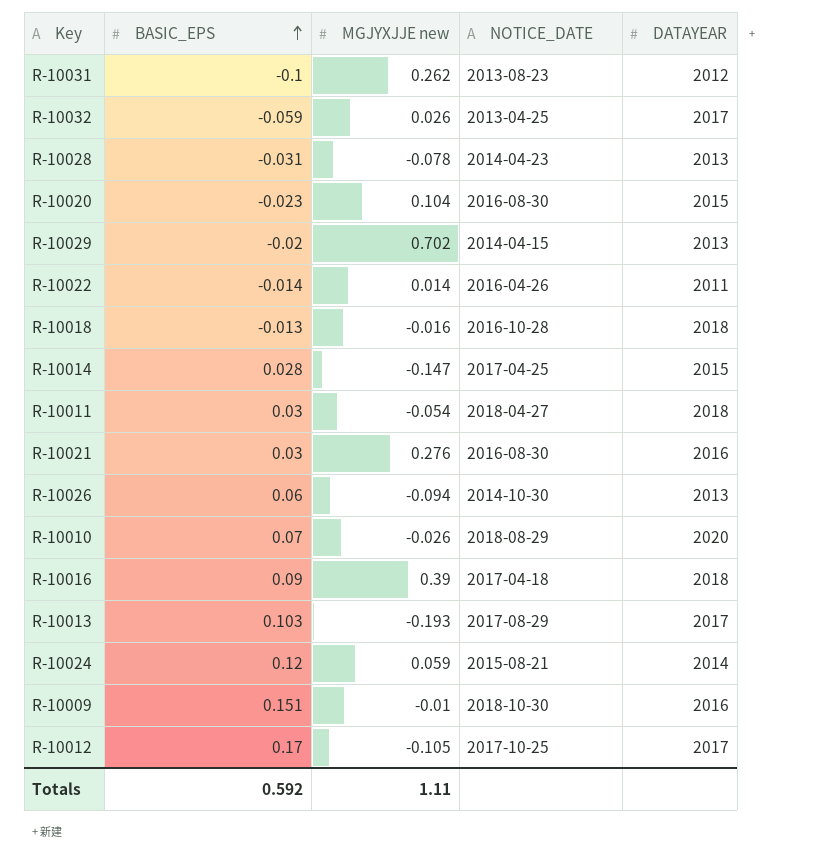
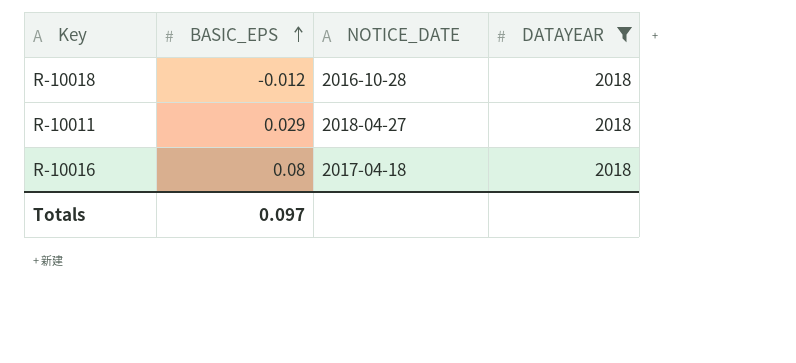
filter: none -> DATAYEAR = 2018
column MGJYXJJE new | position: 3 -> none
R-10018 | BASIC_EPS: -0.013 -> -0.012
R-10011 | BASIC_EPS: 0.03 -> 0.029
R-10016 | BASIC_EPS: 0.09 -> 0.08
Totals | BASIC_EPS: 0.592 -> 0.097

